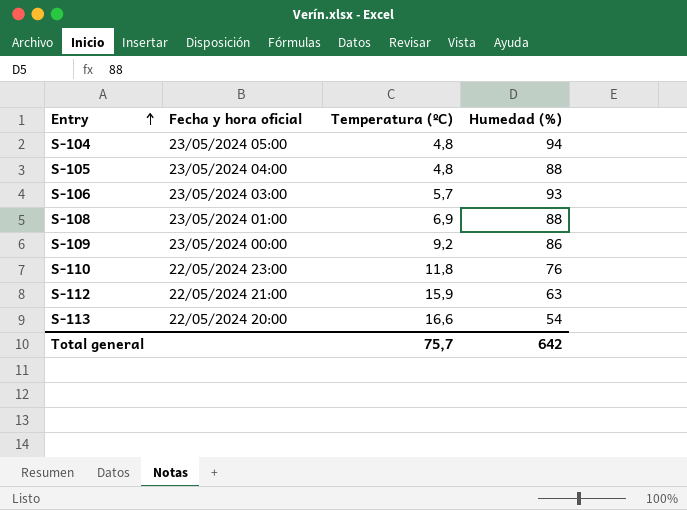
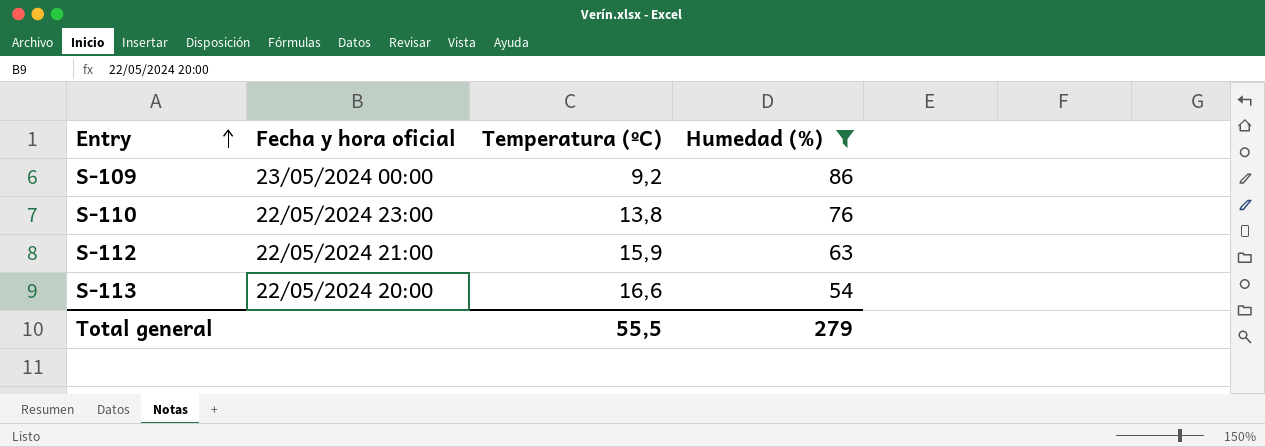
filter: none -> Humedad (%) <= 86
S-110 | Temperatura (ºC): 11,8 -> 13,8
Total general | Temperatura (ºC): 75,7 -> 55,5
Total general | Humedad (%): 642 -> 279

